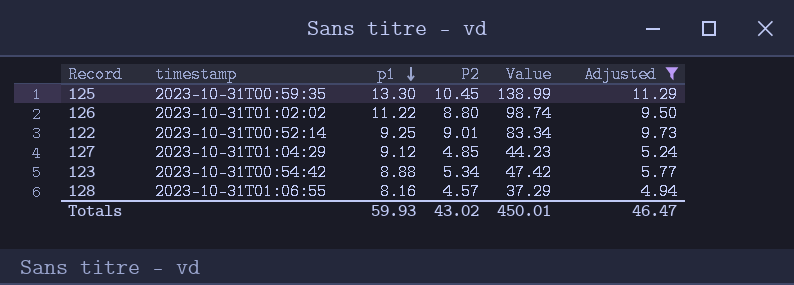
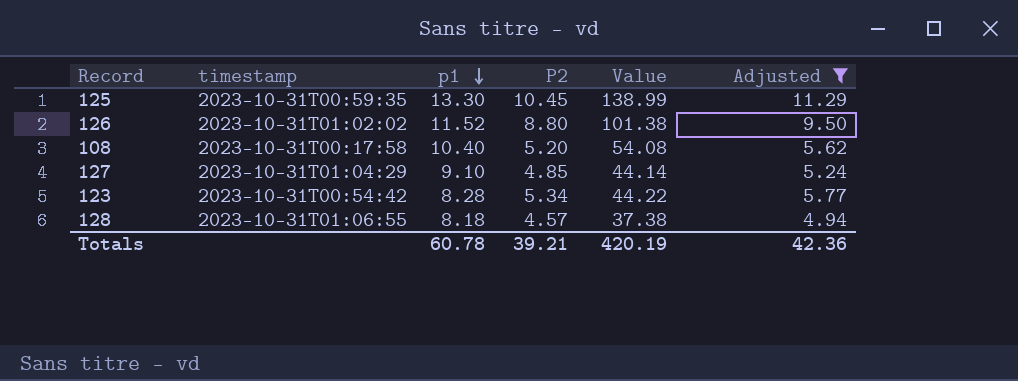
row 122: 2023-10-31T00:52:14 | 9.25 | 9.01 | 83.34 | 9.73 -> none
126 | p1: 11.22 -> 11.52
126 | Value: 98.74 -> 101.38
row 108: none -> 2023-10-31T00:17:58 | 10.40 | 5.20 | 54.08 | 5.62
127 | p1: 9.12 -> 9.10
127 | Value: 44.23 -> 44.14
123 | p1: 8.88 -> 8.28
123 | Value: 47.42 -> 44.22
128 | p1: 8.16 -> 8.18
128 | Value: 37.29 -> 37.38
Totals | p1: 59.93 -> 60.78
Totals | P2: 43.02 -> 39.21
Totals | Value: 450.01 -> 420.19
Totals | Adjusted: 46.47 -> 42.36

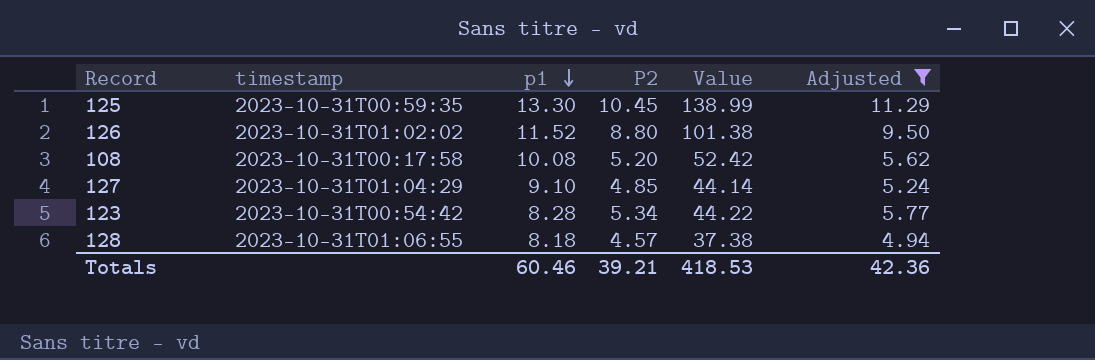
108 | p1: 10.40 -> 10.08
108 | Value: 54.08 -> 52.42
Totals | p1: 60.78 -> 60.46
Totals | Value: 420.19 -> 418.53

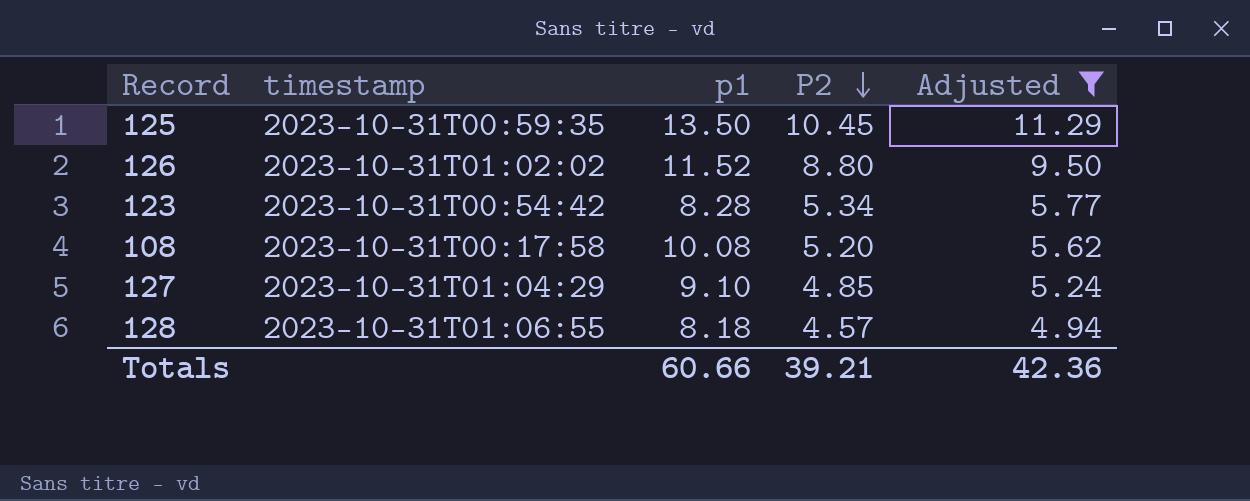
row order: p1 descending -> P2 descending
column Value | formula: [p1] * [P2] -> none
125 | p1: 13.30 -> 13.50
Totals | p1: 60.46 -> 60.66

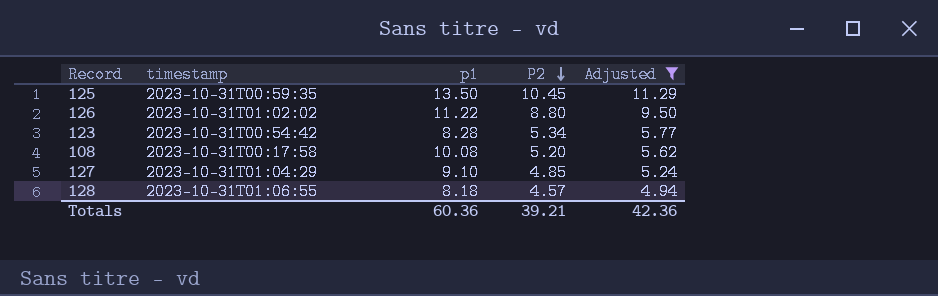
126 | p1: 11.52 -> 11.22
Totals | p1: 60.66 -> 60.36

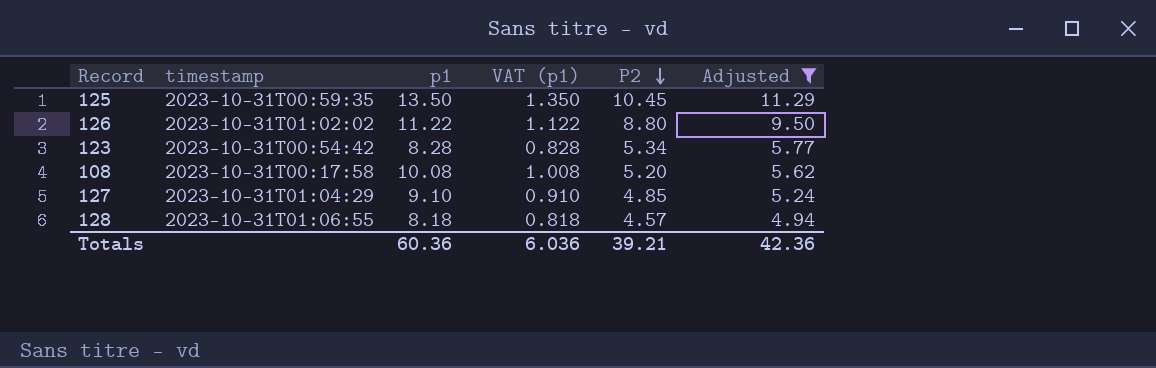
column VAT (p1) | formula: none -> [p1] * 0.1

